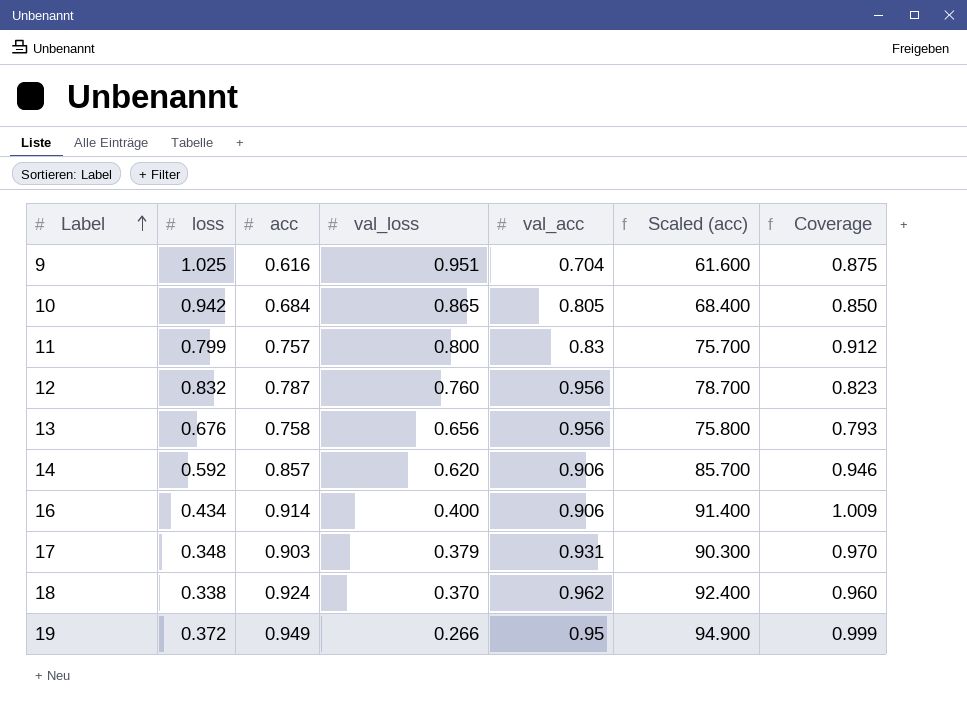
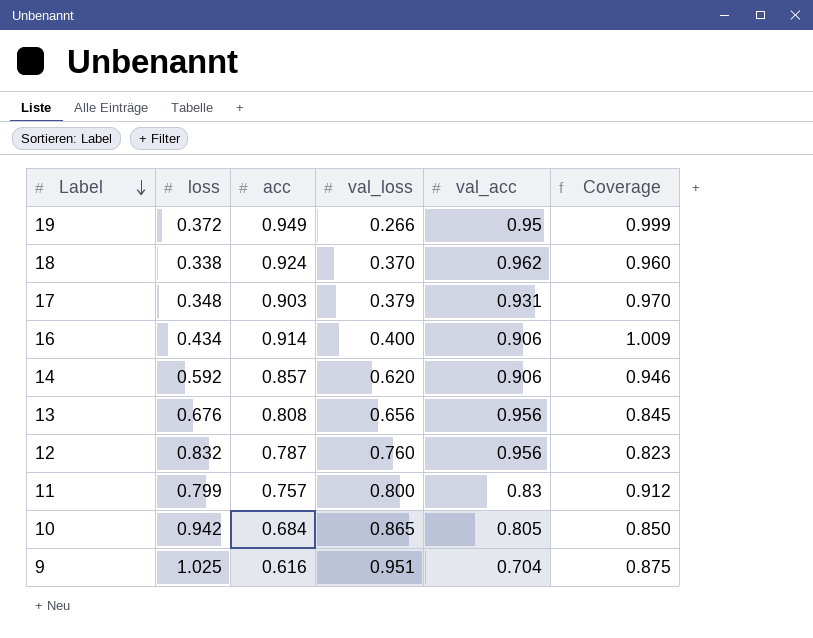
row order: Label ascending -> Label descending
column Scaled (acc) | formula: [acc] * 100 -> none
13 | acc: 0.758 -> 0.808
13 | Coverage: 0.793 -> 0.845

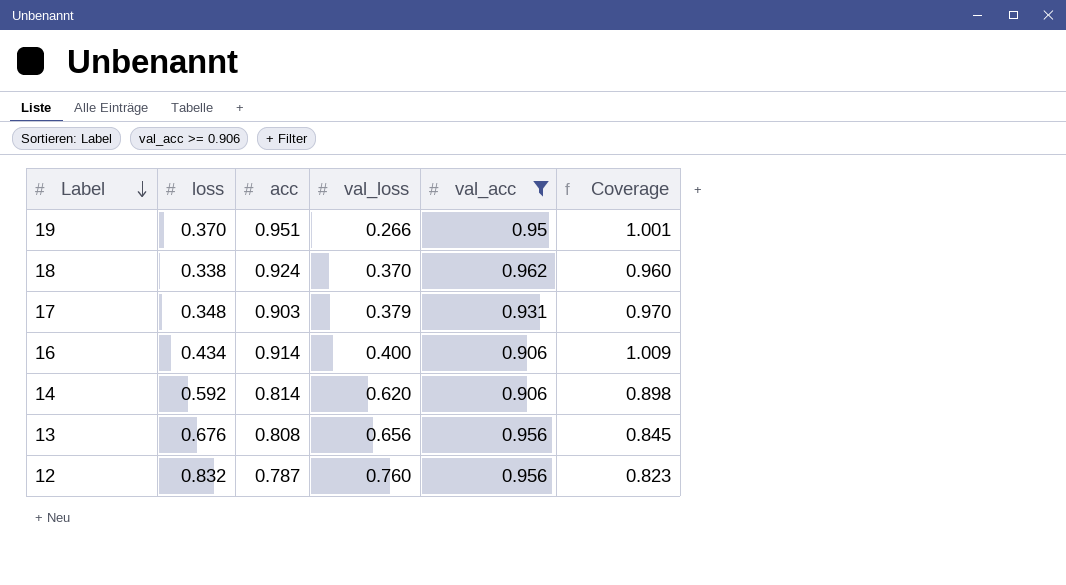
filter: none -> val_acc >= 0.906
19 | loss: 0.372 -> 0.370
19 | acc: 0.949 -> 0.951
19 | Coverage: 0.999 -> 1.001
14 | acc: 0.857 -> 0.814
14 | Coverage: 0.946 -> 0.898

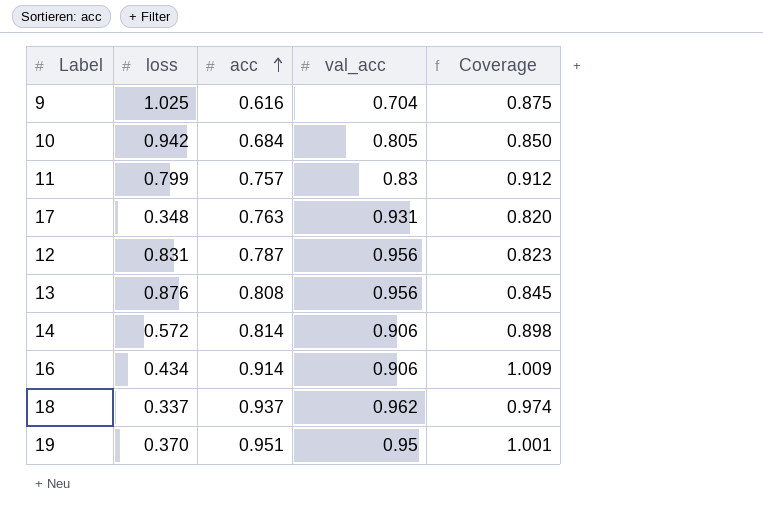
filter: val_acc >= 0.906 -> none
row order: Label descending -> acc ascending
column val_loss | position: 4 -> none
17 | acc: 0.903 -> 0.763
17 | Coverage: 0.970 -> 0.820
12 | loss: 0.832 -> 0.831
13 | loss: 0.676 -> 0.876
14 | loss: 0.592 -> 0.572
18 | loss: 0.338 -> 0.337
18 | acc: 0.924 -> 0.937
18 | Coverage: 0.960 -> 0.974

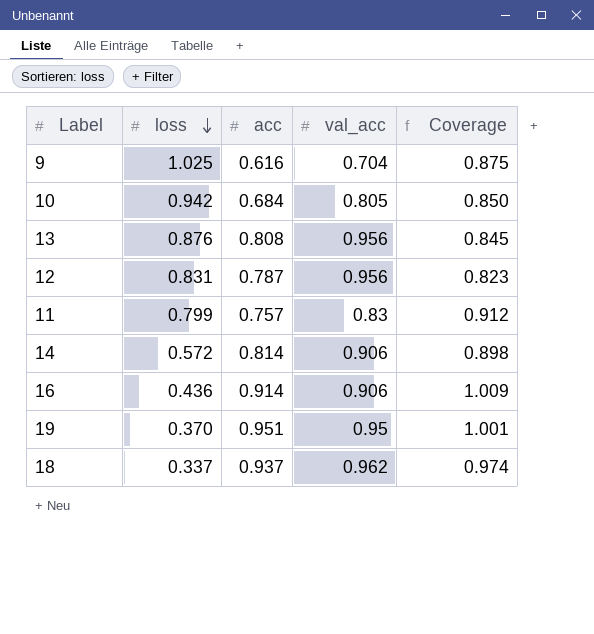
row order: acc ascending -> loss descending
row 17: 0.348 | 0.763 | 0.931 | 0.820 -> none
16 | loss: 0.434 -> 0.436

